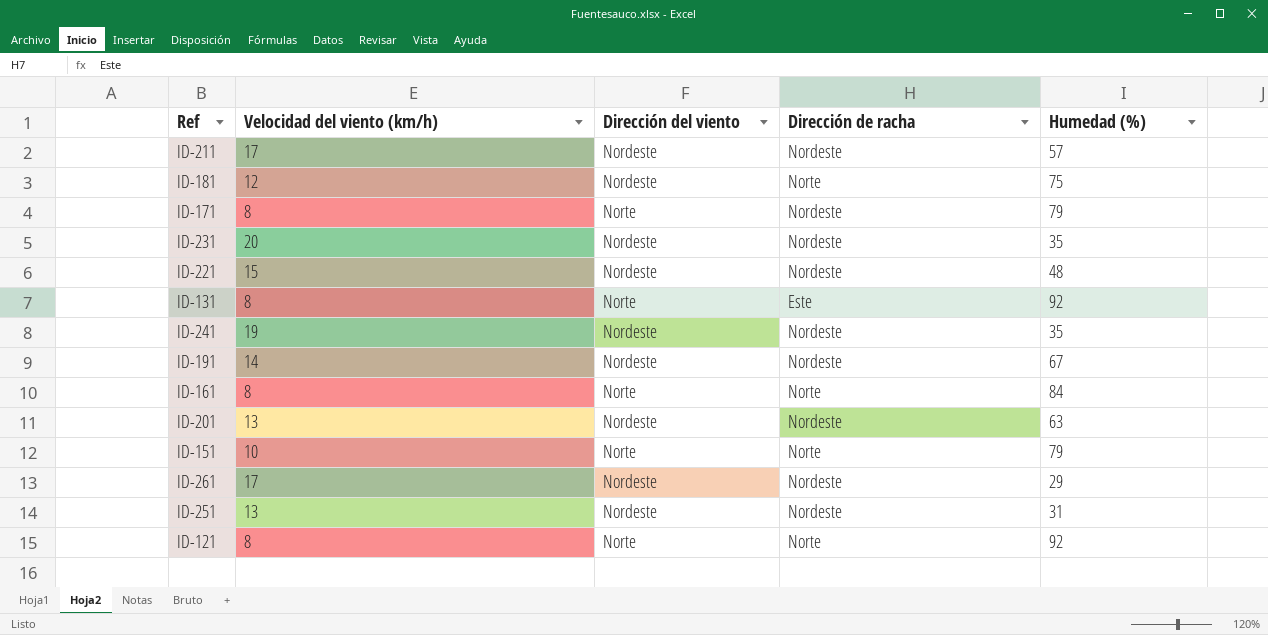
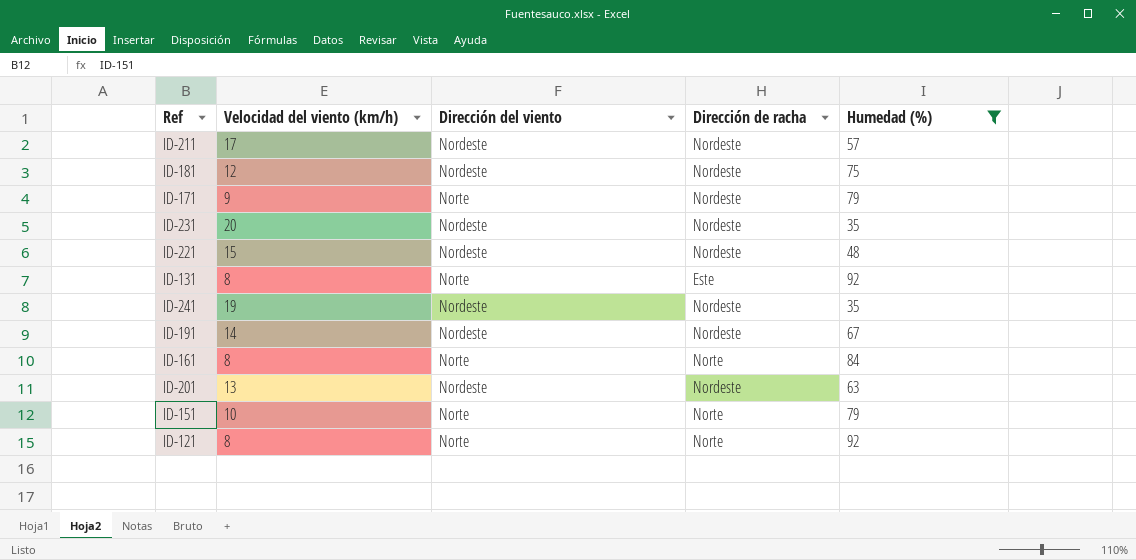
filter: none -> Humedad (%) >= 35
ID-181 | Dirección de racha: Norte -> Nordeste
ID-171 | Velocidad del viento (km/h): 8 -> 9

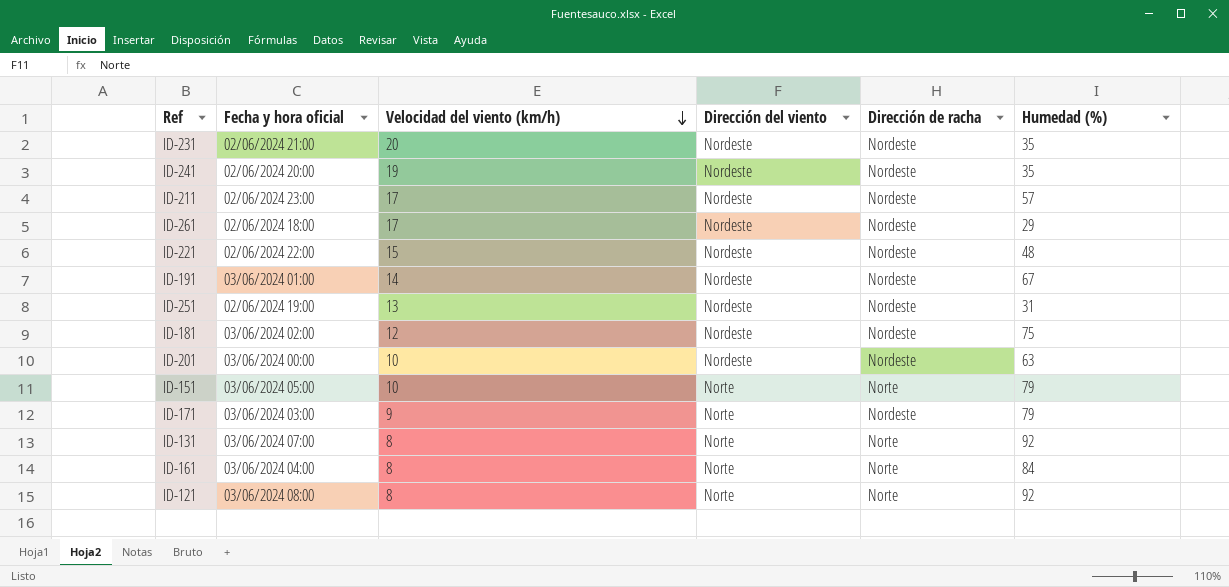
filter: Humedad (%) >= 35 -> none
row order: none -> Velocidad del viento (km/h) descending
column Fecha y hora oficial | position: none -> 2
ID-201 | Velocidad del viento (km/h): 13 -> 10
ID-131 | Dirección de racha: Este -> Norte

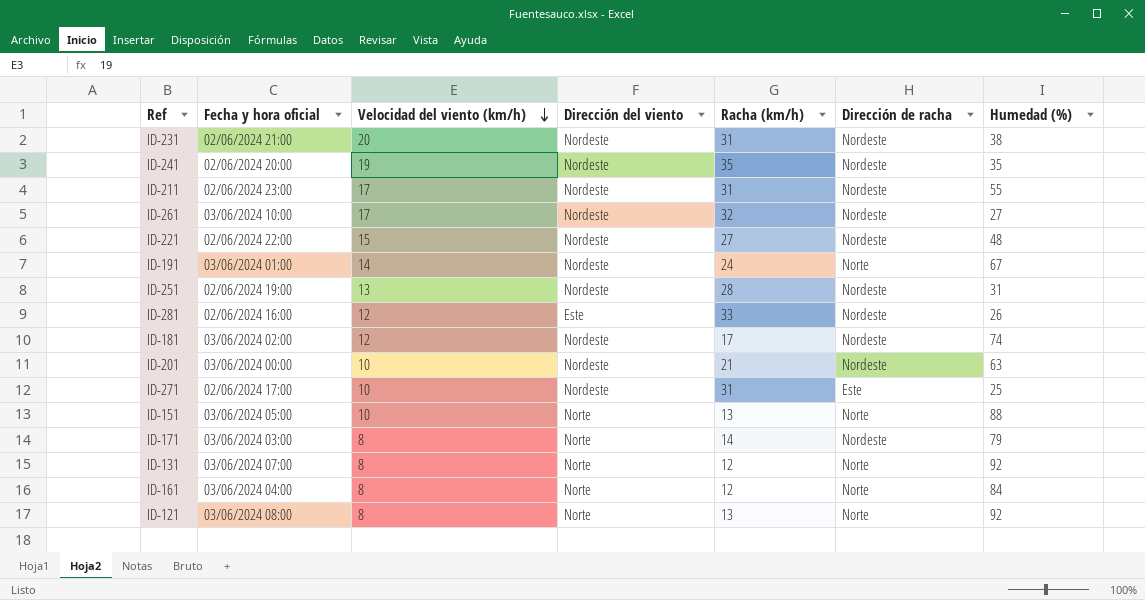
column Racha (km/h) | position: none -> 5
ID-231 | Humedad (%): 35 -> 38
ID-211 | Humedad (%): 57 -> 55
ID-261 | Fecha y hora oficial: 02/06/2024 18:00 -> 03/06/2024 10:00
ID-261 | Humedad (%): 29 -> 27
ID-191 | Dirección de racha: Nordeste -> Norte
row ID-281: none -> 02/06/2024 16:00 | 12 | Este | 33 | Nordeste | 26
ID-181 | Humedad (%): 75 -> 74
row ID-271: none -> 02/06/2024 17:00 | 10 | Nordeste | 31 | Este | 25
ID-151 | Humedad (%): 79 -> 88
ID-171 | Velocidad del viento (km/h): 9 -> 8

